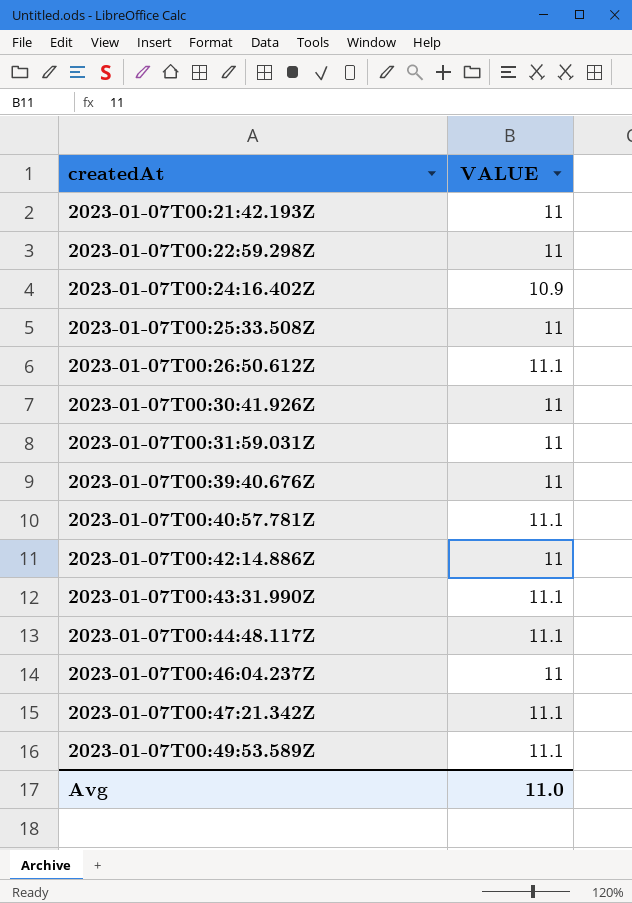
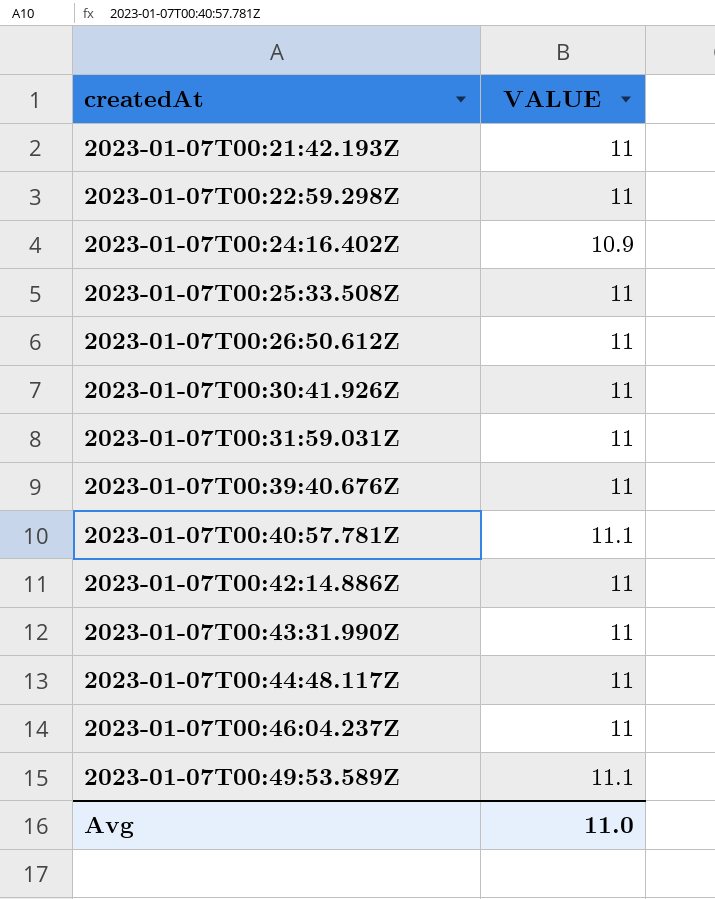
row 2023-01-07T00:47:21.342Z: 11.1 -> none
2023-01-07T00:26:50.612Z | VALUE: 11.1 -> 11
2023-01-07T00:43:31.990Z | VALUE: 11.1 -> 11
2023-01-07T00:44:48.117Z | VALUE: 11.1 -> 11

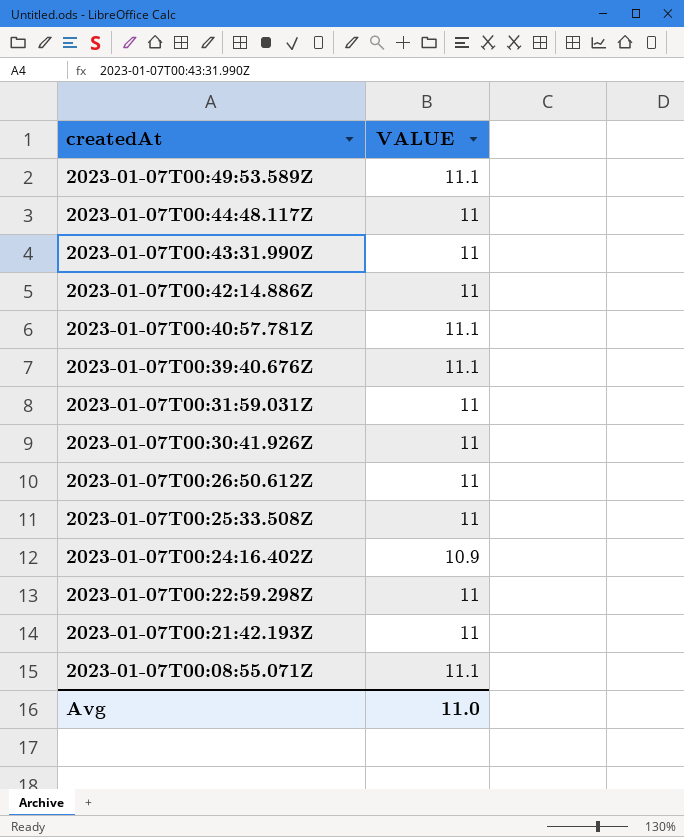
row order: createdAt ascending -> createdAt descending
row 2023-01-07T00:46:04.237Z: 11 -> none
2023-01-07T00:39:40.676Z | VALUE: 11 -> 11.1
row 2023-01-07T00:08:55.071Z: none -> 11.1

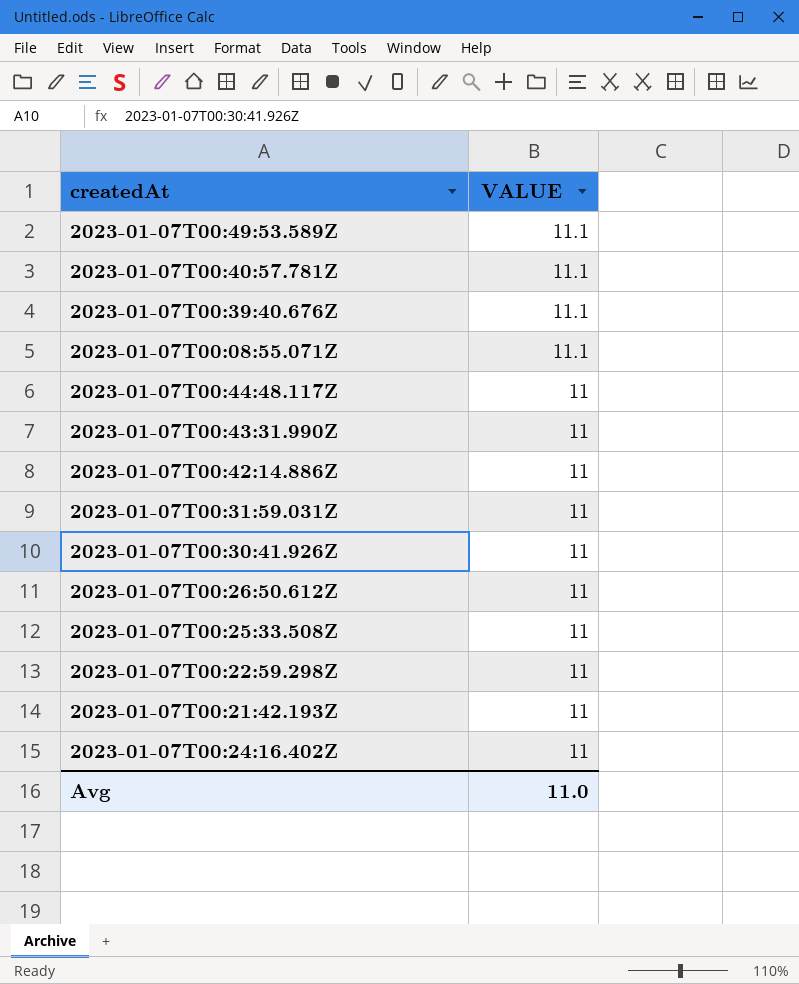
row order: createdAt descending -> VALUE descending
2023-01-07T00:24:16.402Z | VALUE: 10.9 -> 11

